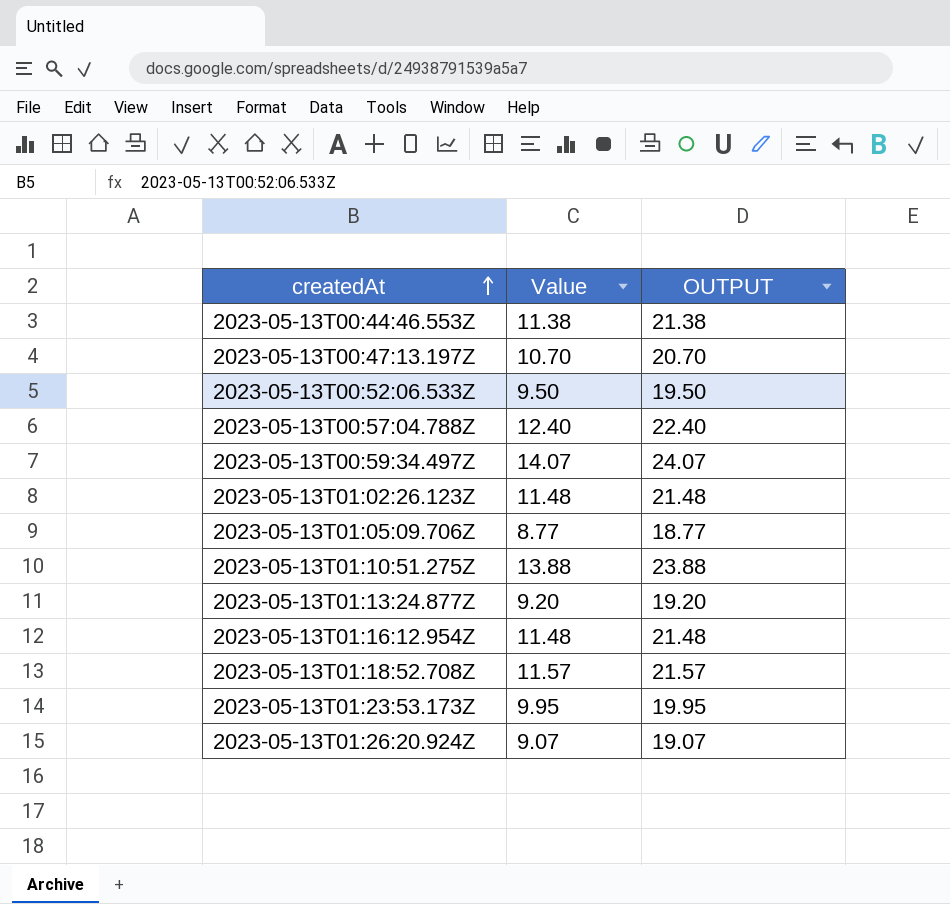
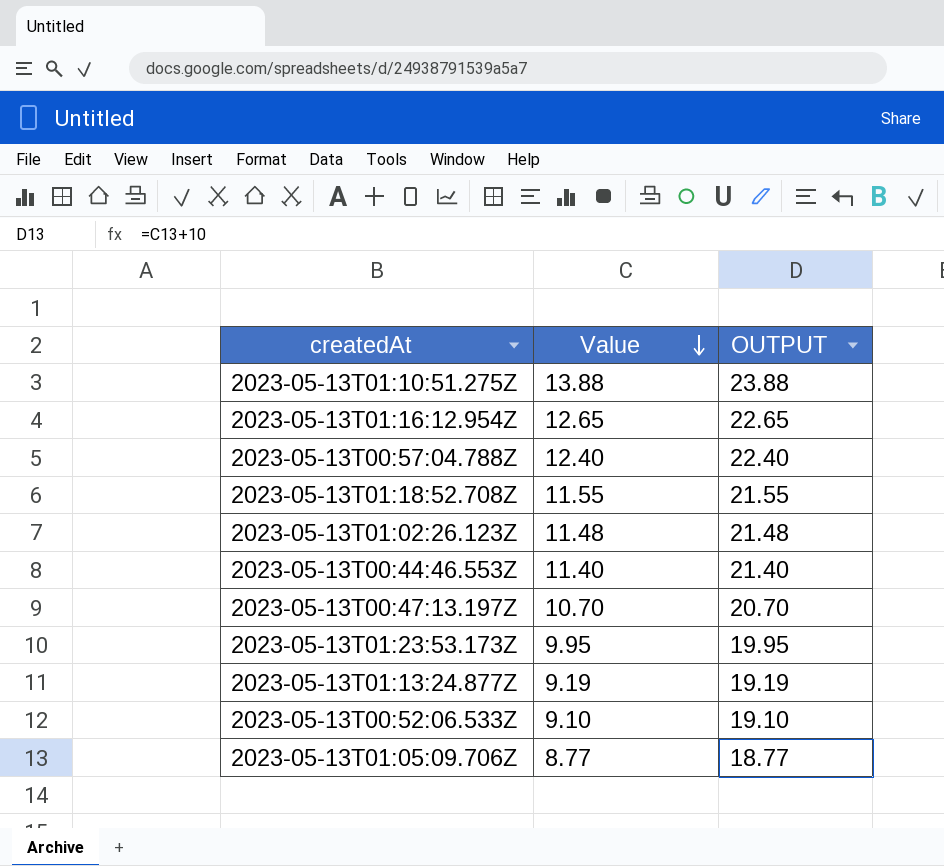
row order: createdAt ascending -> Value descending
row 2023-05-13T00:59:34.497Z: 14.07 | 24.07 -> none
row 2023-05-13T01:26:20.924Z: 9.07 | 19.07 -> none
2023-05-13T01:16:12.954Z | Value: 11.48 -> 12.65
2023-05-13T01:16:12.954Z | OUTPUT: 21.48 -> 22.65
2023-05-13T01:18:52.708Z | Value: 11.57 -> 11.55
2023-05-13T01:18:52.708Z | OUTPUT: 21.57 -> 21.55
2023-05-13T00:44:46.553Z | Value: 11.38 -> 11.40
2023-05-13T00:44:46.553Z | OUTPUT: 21.38 -> 21.40
2023-05-13T01:13:24.877Z | Value: 9.20 -> 9.19
2023-05-13T01:13:24.877Z | OUTPUT: 19.20 -> 19.19
2023-05-13T00:52:06.533Z | Value: 9.50 -> 9.10
2023-05-13T00:52:06.533Z | OUTPUT: 19.50 -> 19.10

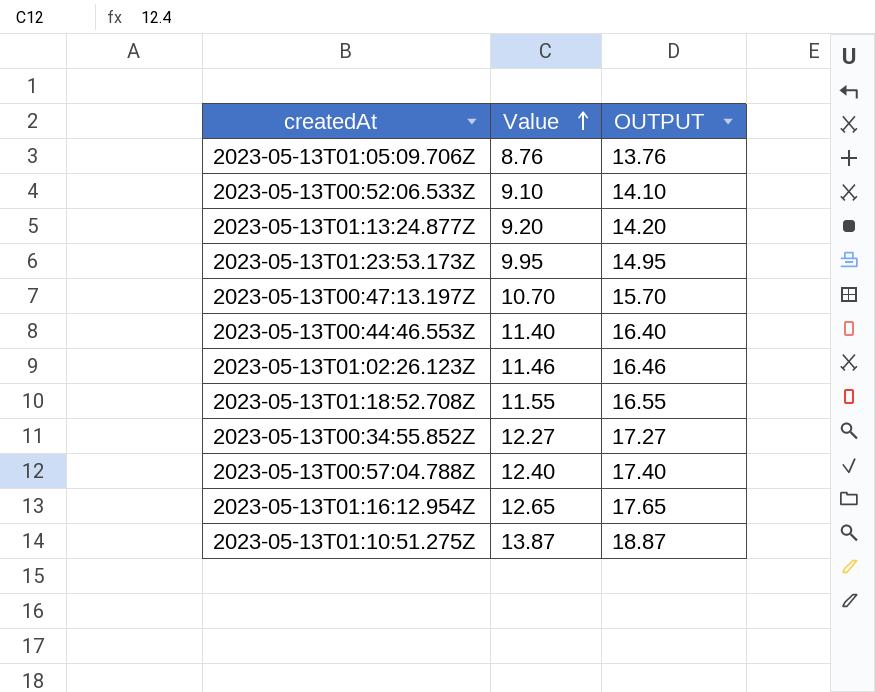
row order: Value descending -> Value ascending
column OUTPUT | formula: [Value] + 10 -> [Value] + 5
2023-05-13T01:05:09.706Z | Value: 8.77 -> 8.76
2023-05-13T01:13:24.877Z | Value: 9.19 -> 9.20
2023-05-13T01:02:26.123Z | Value: 11.48 -> 11.46
row 2023-05-13T00:34:55.852Z: none -> 12.27 | 17.27
2023-05-13T01:10:51.275Z | Value: 13.88 -> 13.87

